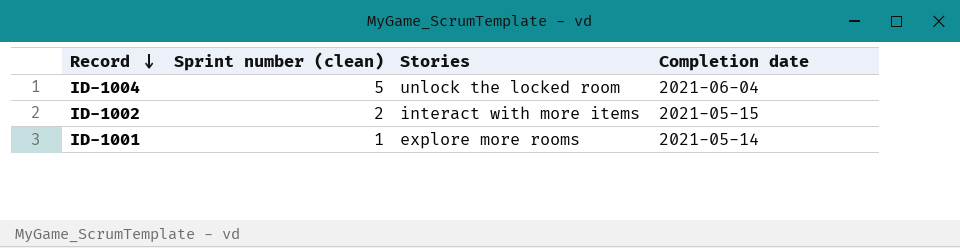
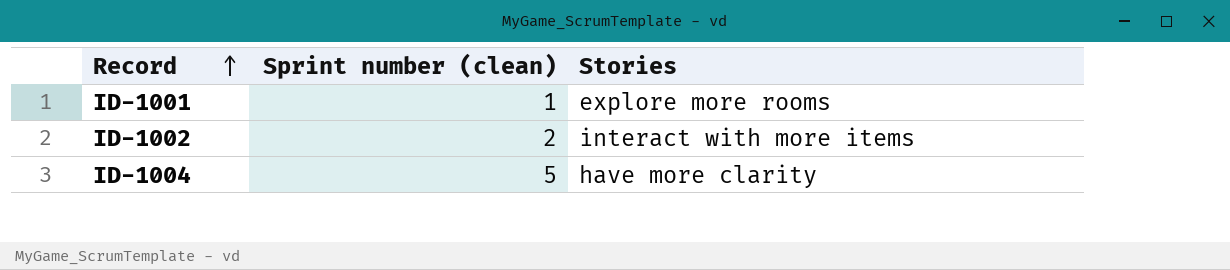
row order: Record descending -> Record ascending
column Completion date | position: 4 -> none
ID-1004 | Stories: unlock the locked room -> have more clarity

